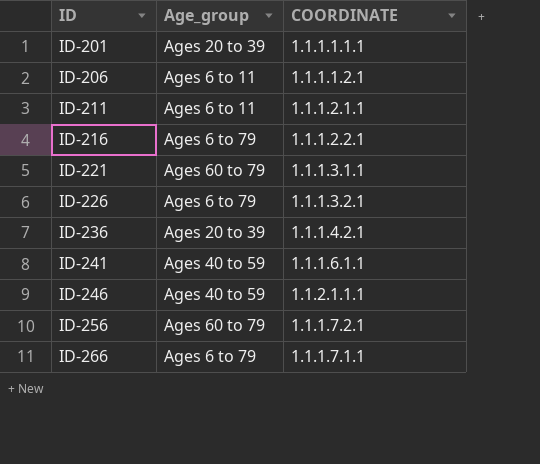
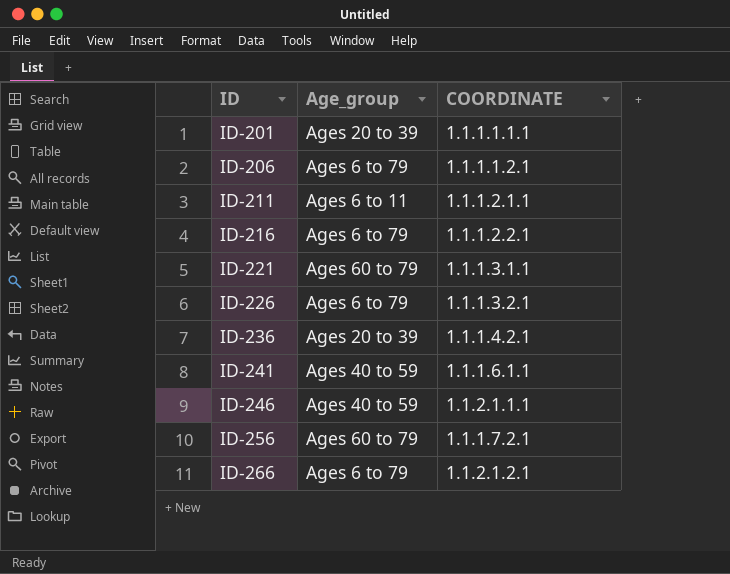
ID-206 | Age_group: Ages 6 to 11 -> Ages 6 to 79
ID-266 | COORDINATE: 1.1.1.7.1.1 -> 1.1.2.1.2.1

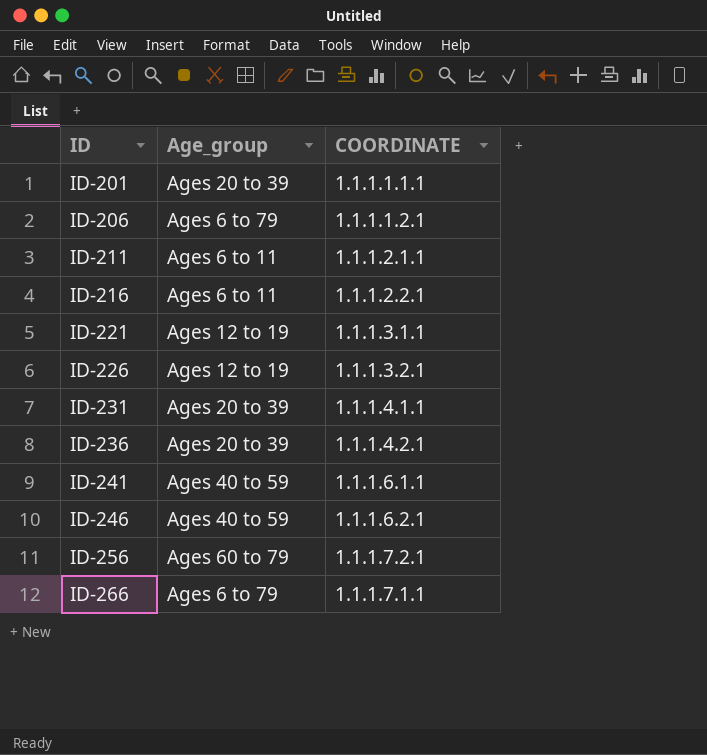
ID-216 | Age_group: Ages 6 to 79 -> Ages 6 to 11
ID-221 | Age_group: Ages 60 to 79 -> Ages 12 to 19
ID-226 | Age_group: Ages 6 to 79 -> Ages 12 to 19
row ID-231: none -> Ages 20 to 39 | 1.1.1.4.1.1
ID-246 | COORDINATE: 1.1.2.1.1.1 -> 1.1.1.6.2.1
ID-266 | COORDINATE: 1.1.2.1.2.1 -> 1.1.1.7.1.1

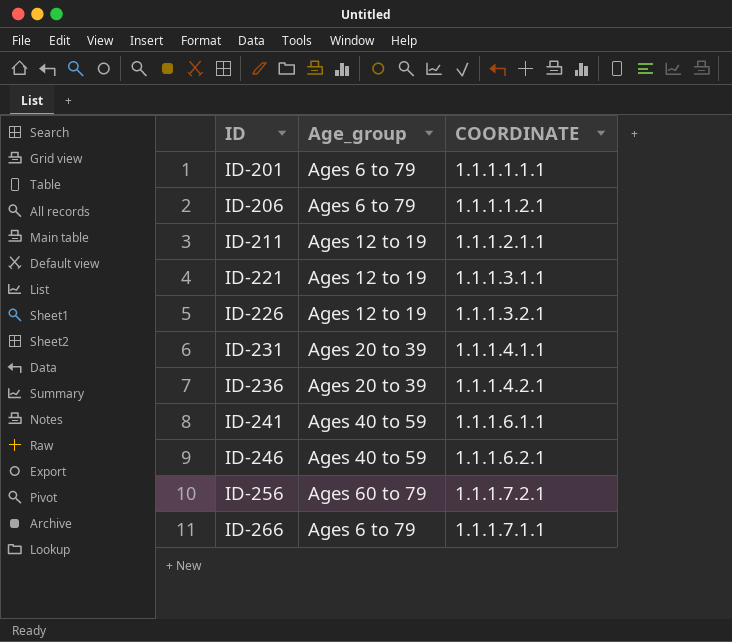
row ID-216: Ages 6 to 11 | 1.1.1.2.2.1 -> none
ID-201 | Age_group: Ages 20 to 39 -> Ages 6 to 79
ID-211 | Age_group: Ages 6 to 11 -> Ages 12 to 19

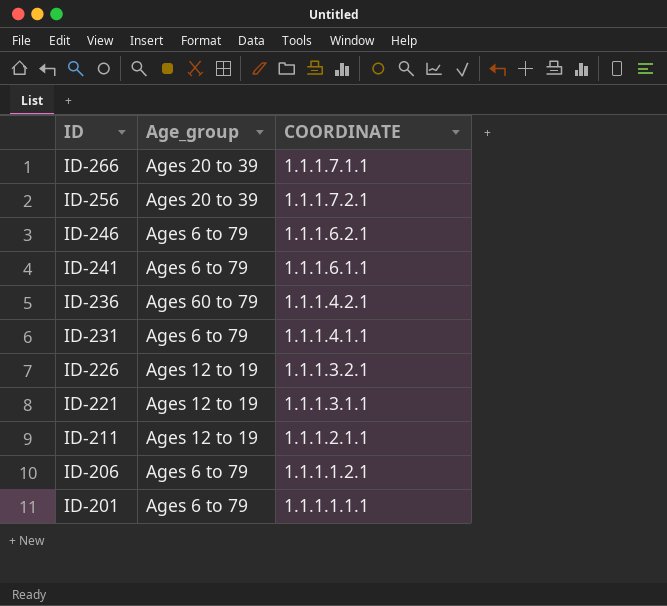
row order: ID ascending -> ID descending
ID-266 | Age_group: Ages 6 to 79 -> Ages 20 to 39
ID-256 | Age_group: Ages 60 to 79 -> Ages 20 to 39
ID-246 | Age_group: Ages 40 to 59 -> Ages 6 to 79
ID-241 | Age_group: Ages 40 to 59 -> Ages 6 to 79
ID-236 | Age_group: Ages 20 to 39 -> Ages 60 to 79
ID-231 | Age_group: Ages 20 to 39 -> Ages 6 to 79

